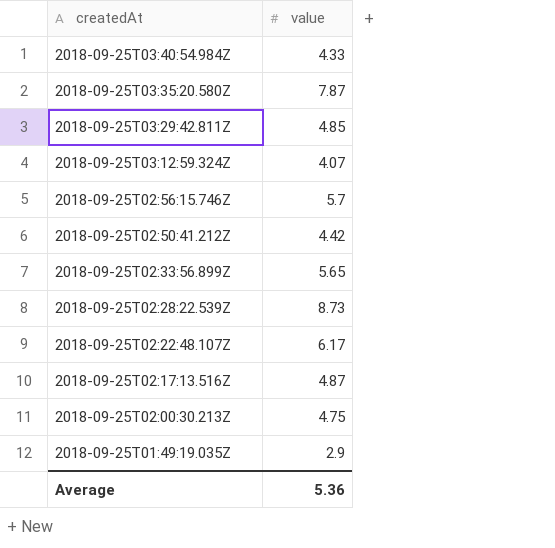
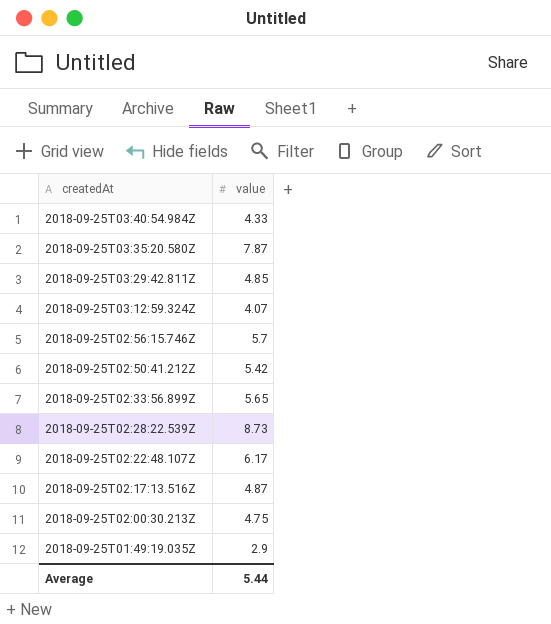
2018-09-25T02:50:41.212Z | value: 4.42 -> 5.42
Average | value: 5.36 -> 5.44

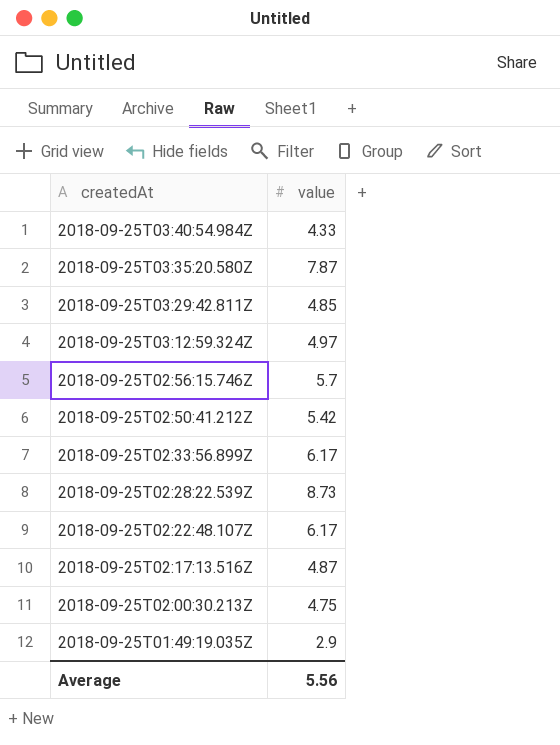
2018-09-25T03:12:59.324Z | value: 4.07 -> 4.97
2018-09-25T02:33:56.899Z | value: 5.65 -> 6.17
Average | value: 5.44 -> 5.56

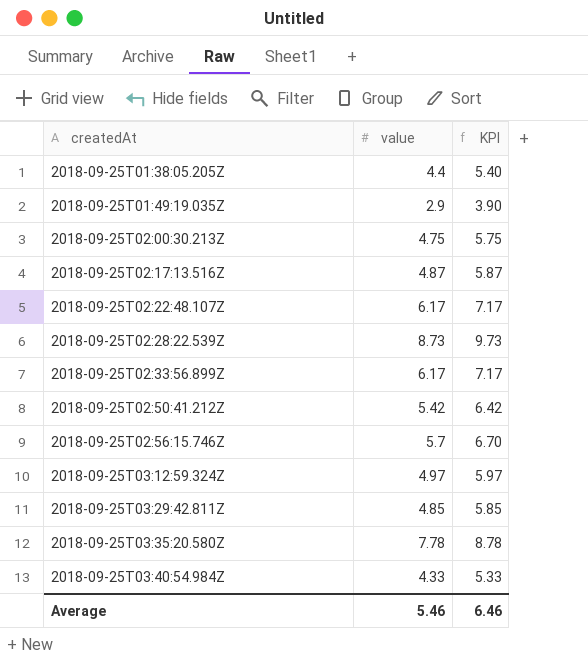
row order: createdAt descending -> createdAt ascending
column KPI | formula: none -> [value] + 1
row 2018-09-25T01:38:05.205Z: none -> 4.4 | 5.40
2018-09-25T03:35:20.580Z | value: 7.87 -> 7.78
Average | value: 5.56 -> 5.46

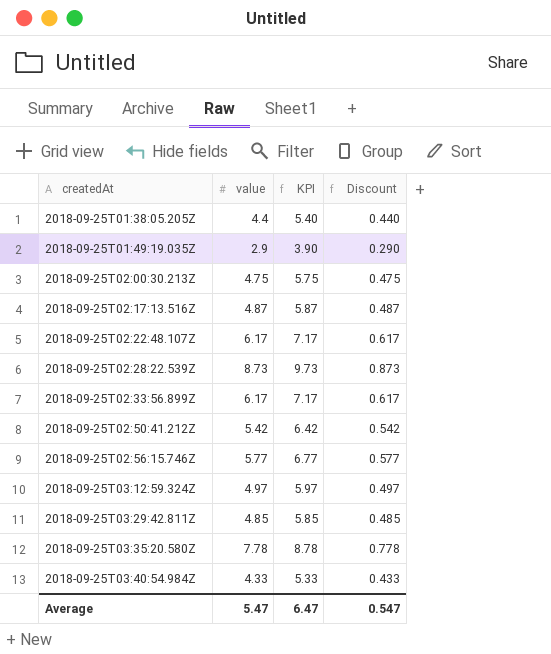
column Discount | formula: none -> [value] * 0.1
2018-09-25T02:56:15.746Z | value: 5.7 -> 5.77
2018-09-25T02:56:15.746Z | KPI: 6.70 -> 6.77
Average | value: 5.46 -> 5.47
Average | KPI: 6.46 -> 6.47

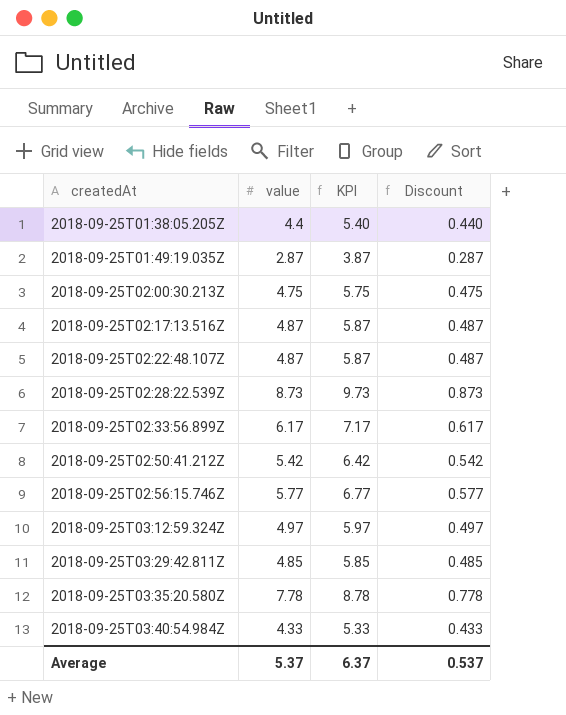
2018-09-25T01:49:19.035Z | value: 2.9 -> 2.87
2018-09-25T01:49:19.035Z | KPI: 3.90 -> 3.87
2018-09-25T01:49:19.035Z | Discount: 0.290 -> 0.287
2018-09-25T02:22:48.107Z | value: 6.17 -> 4.87
2018-09-25T02:22:48.107Z | KPI: 7.17 -> 5.87
2018-09-25T02:22:48.107Z | Discount: 0.617 -> 0.487
Average | value: 5.47 -> 5.37
Average | KPI: 6.47 -> 6.37
Average | Discount: 0.547 -> 0.537

